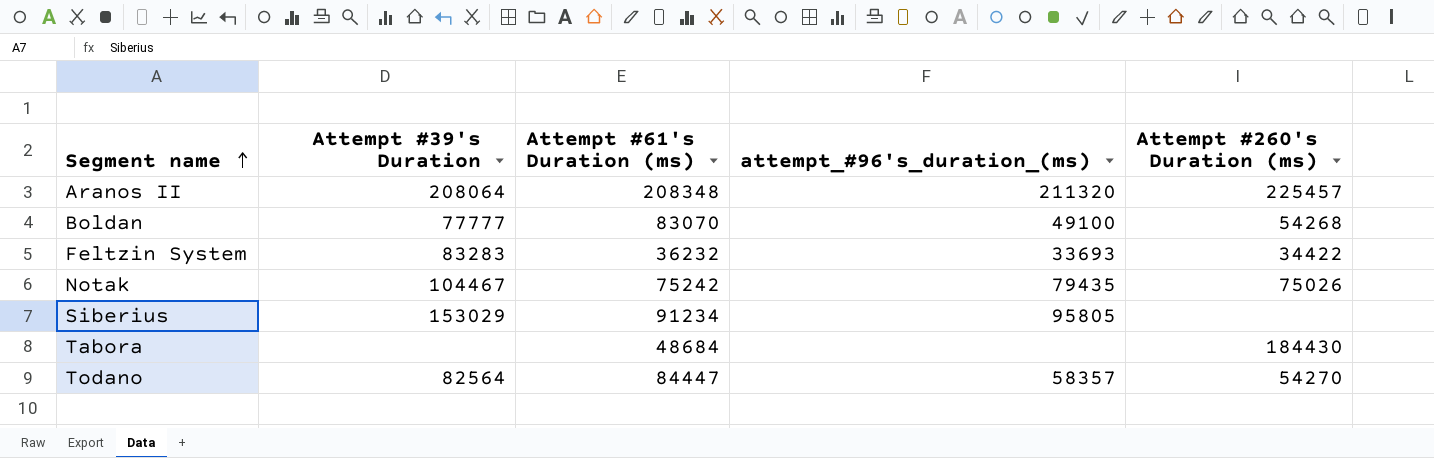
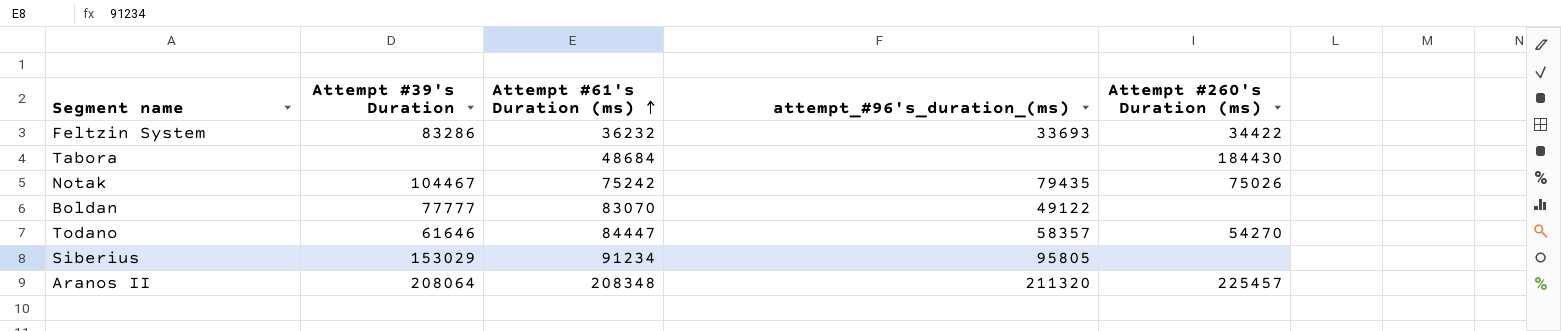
row order: Segment name ascending -> Attempt #61's Duration (ms) ascending
Feltzin System | Attempt #39's Duration: 83283 -> 83286
Boldan | attempt_#96's_duration_(ms): 49100 -> 49122
Boldan | Attempt #260's Duration (ms): 54268 -> none
Todano | Attempt #39's Duration: 82564 -> 61646

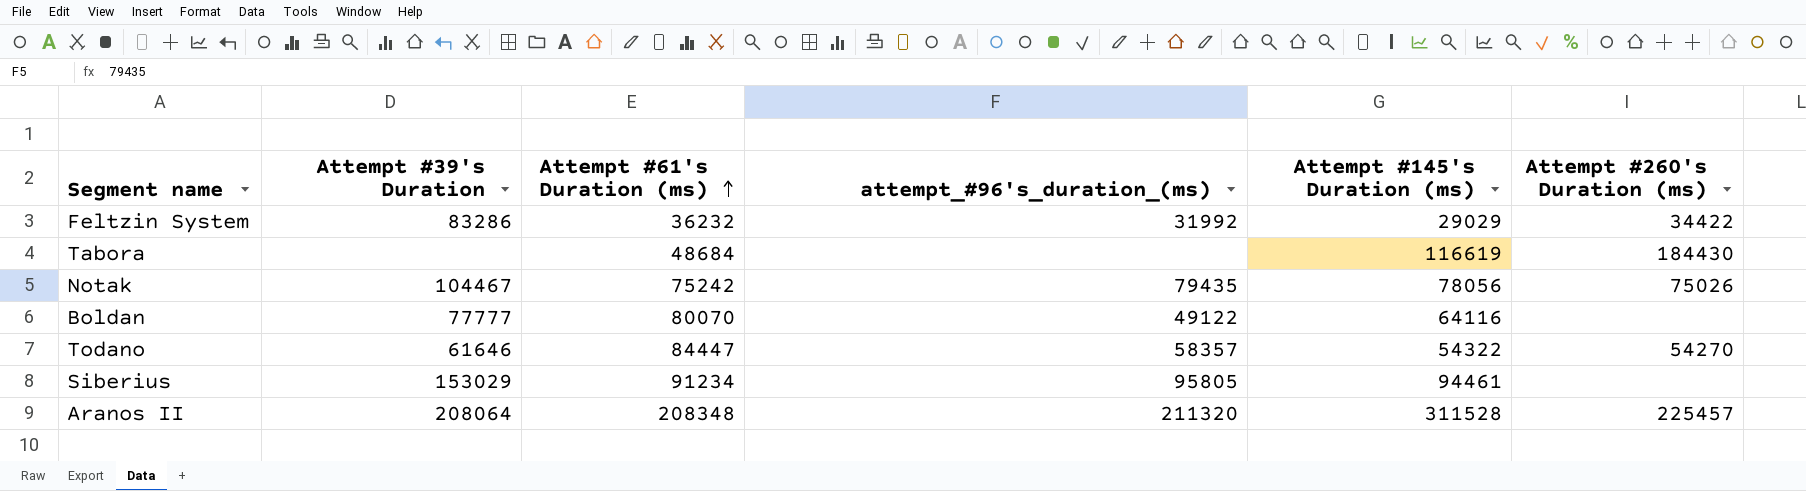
column Attempt #145's Duration (ms) | position: none -> 5
Feltzin System | attempt_#96's_duration_(ms): 33693 -> 31992
Boldan | Attempt #61's Duration (ms): 83070 -> 80070

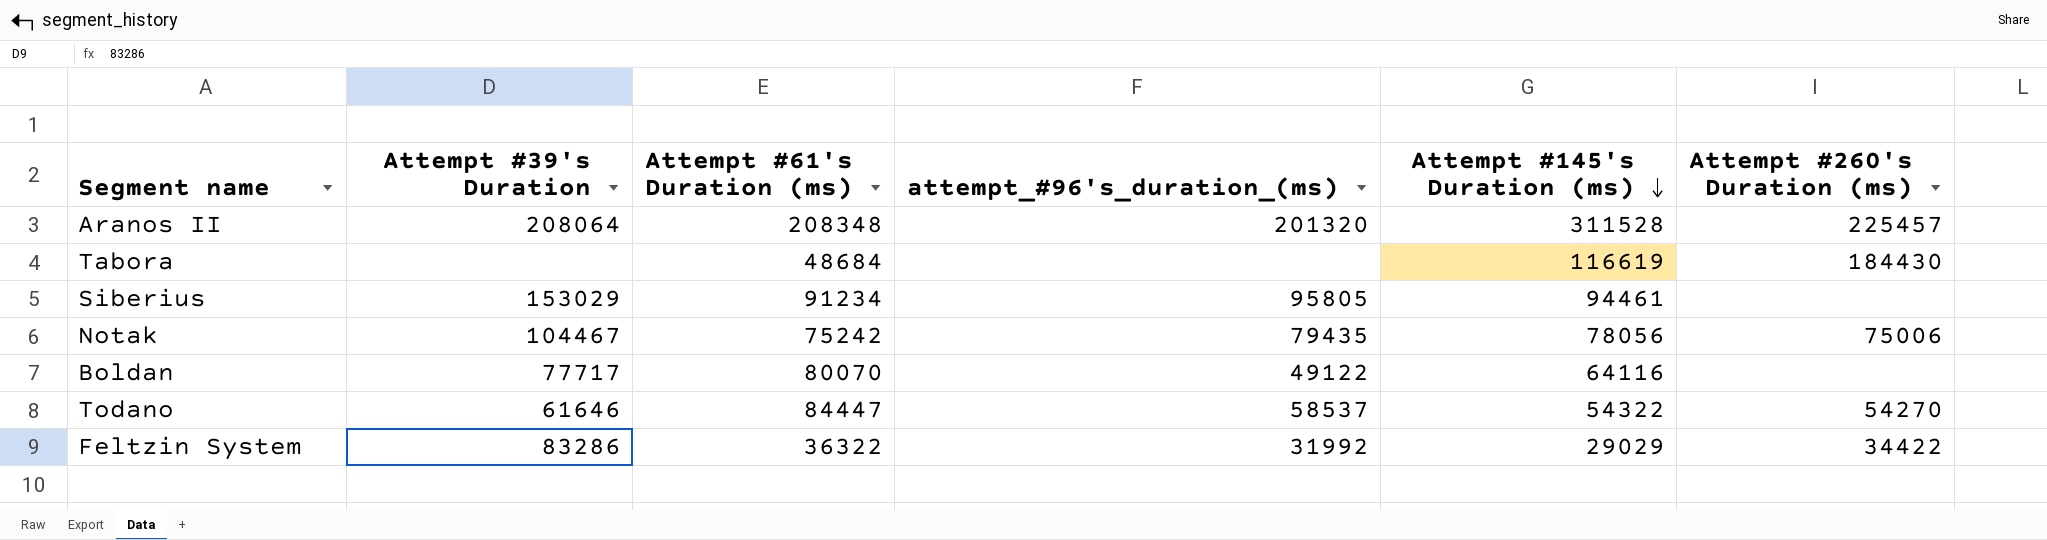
row order: Attempt #61's Duration (ms) ascending -> Attempt #145's Duration (ms) descending
Aranos II | attempt_#96's_duration_(ms): 211320 -> 201320
Notak | Attempt #260's Duration (ms): 75026 -> 75006
Boldan | Attempt #39's Duration: 77777 -> 77717
Todano | attempt_#96's_duration_(ms): 58357 -> 58537
Feltzin System | Attempt #61's Duration (ms): 36232 -> 36322

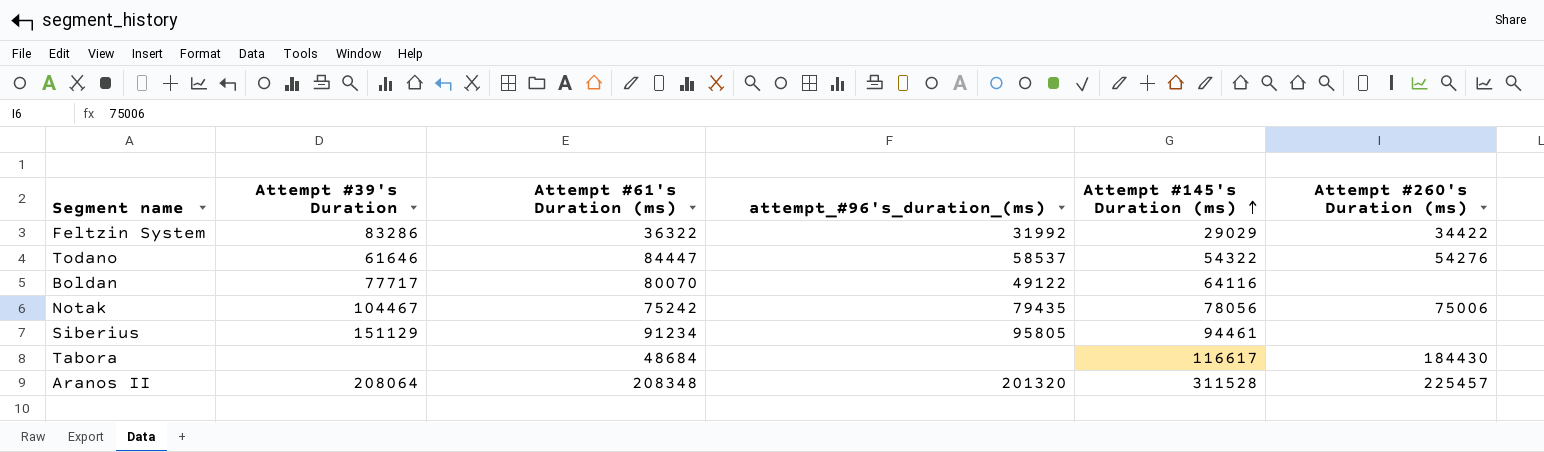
row order: Attempt #145's Duration (ms) descending -> Attempt #145's Duration (ms) ascending
Todano | Attempt #260's Duration (ms): 54270 -> 54276
Siberius | Attempt #39's Duration: 153029 -> 151129
Tabora | Attempt #145's Duration (ms): 116619 -> 116617

